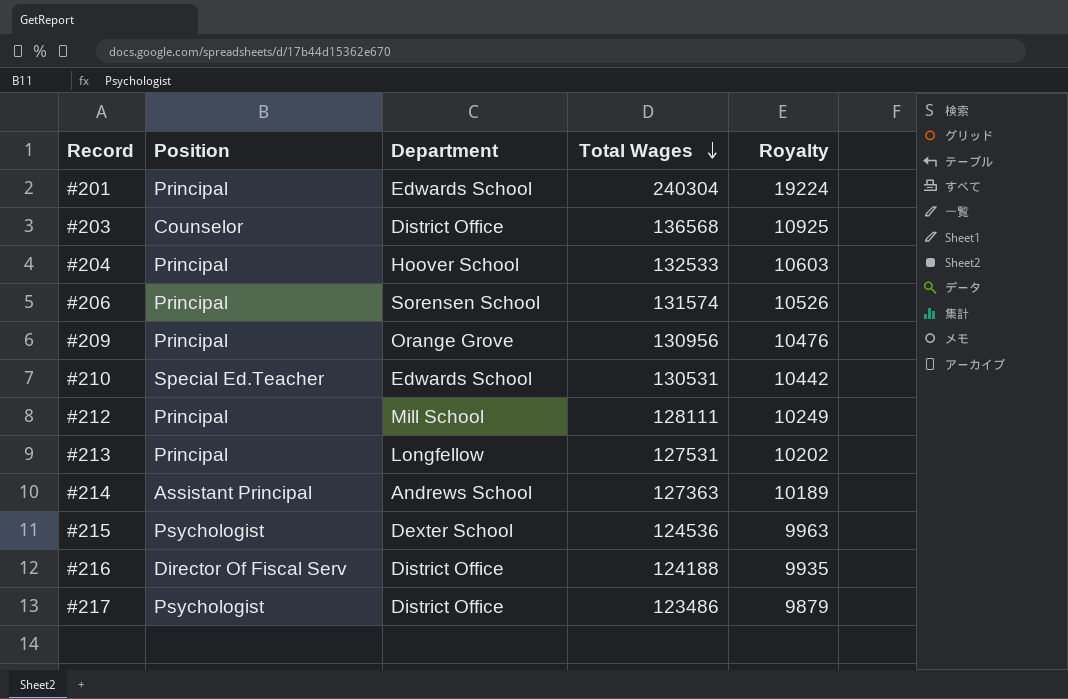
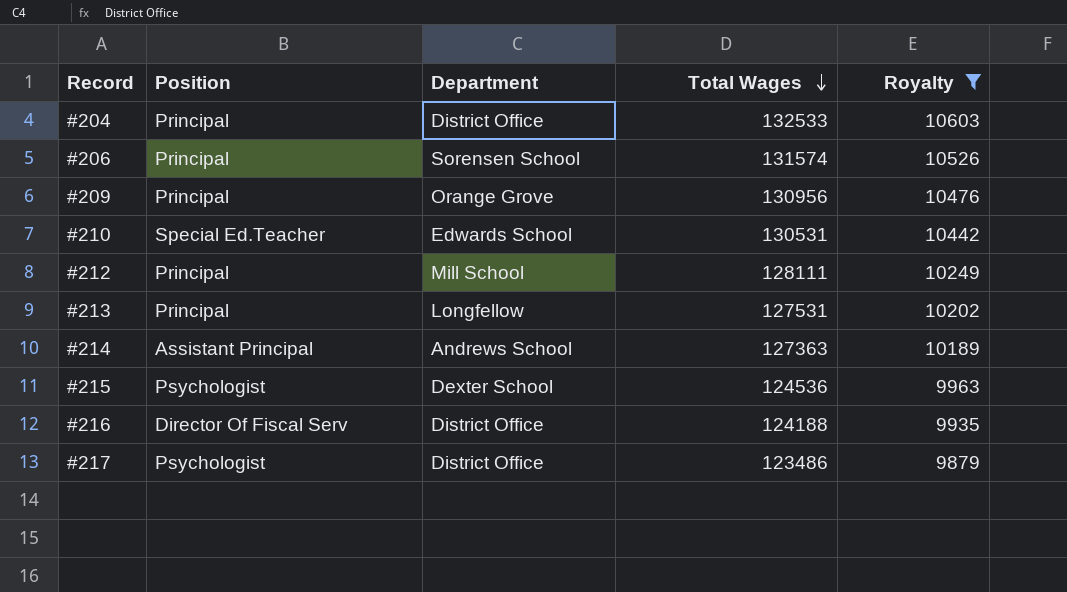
filter: none -> Royalty <= 10603
#204 | Department: Hoover School -> District Office

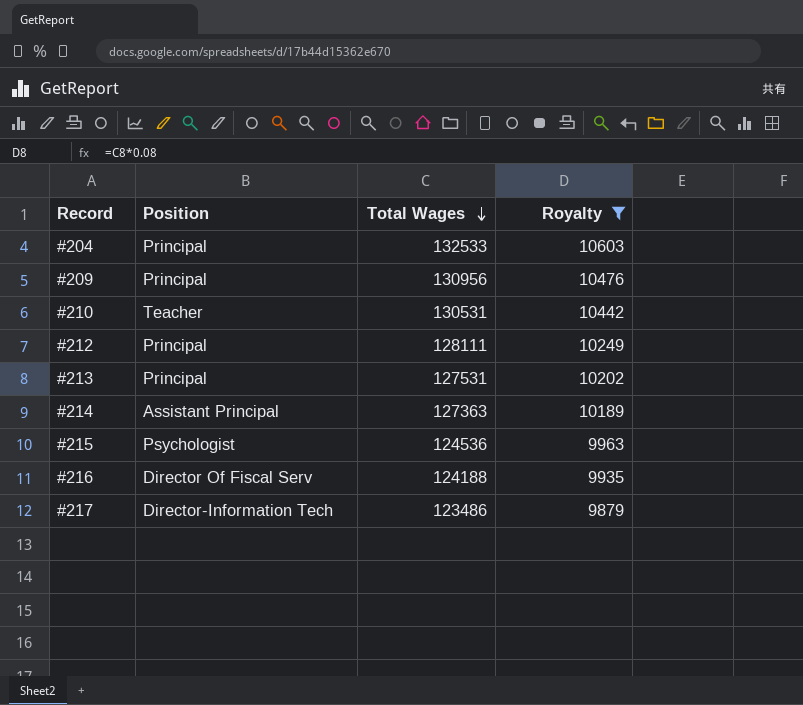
column Department | position: 3 -> none
row #206: Principal | Sorensen School | 131574 | 10526 -> none
#210 | Position: Special Ed.Teacher -> Teacher
#217 | Position: Psychologist -> Director-Information Tech

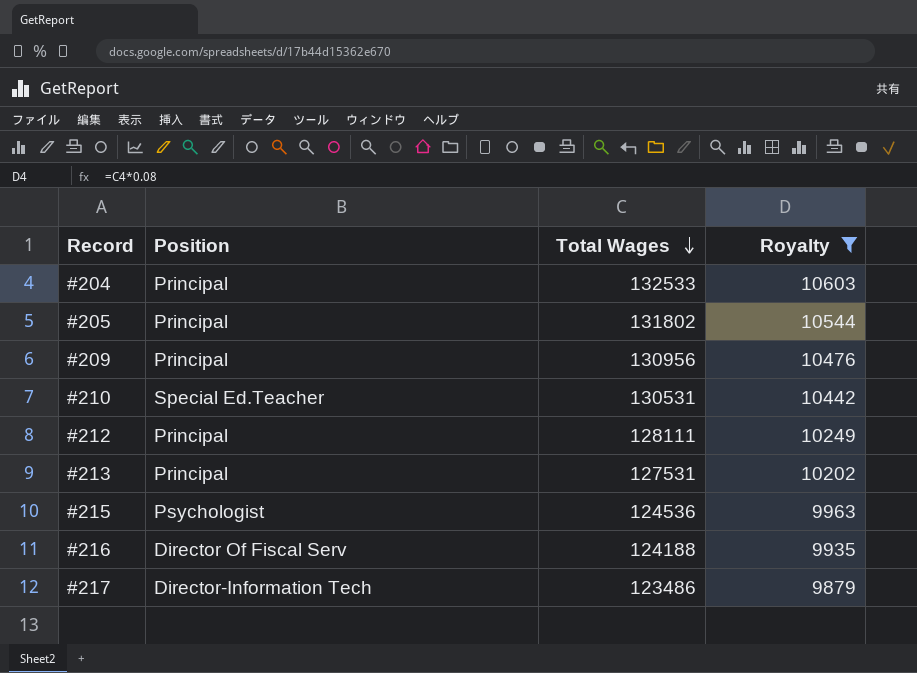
row #214: Assistant Principal | 127363 | 10189 -> none
row #205: none -> Principal | 131802 | 10544
#210 | Position: Teacher -> Special Ed.Teacher

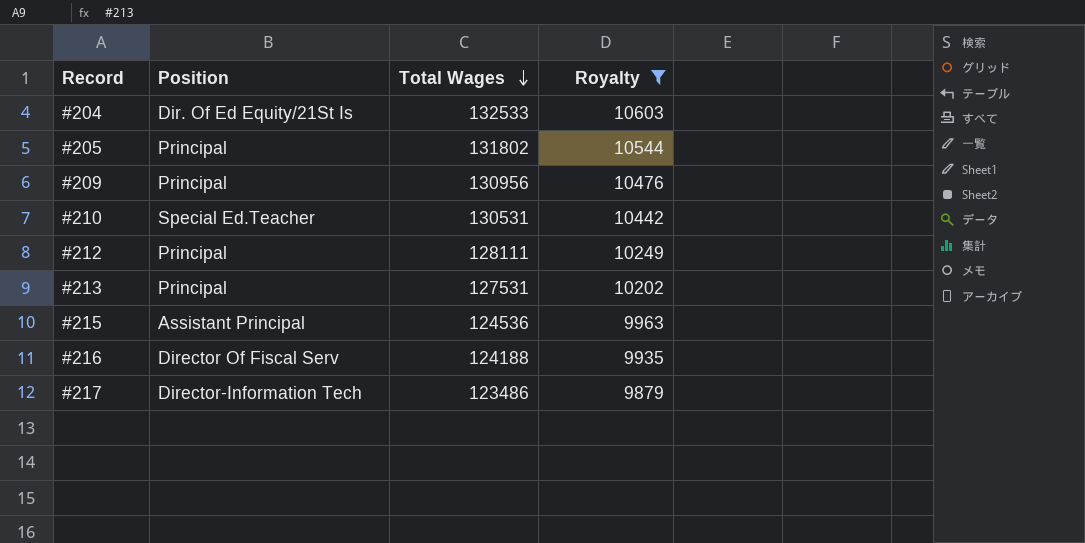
#204 | Position: Principal -> Dir. Of Ed Equity/21St Is
#215 | Position: Psychologist -> Assistant Principal

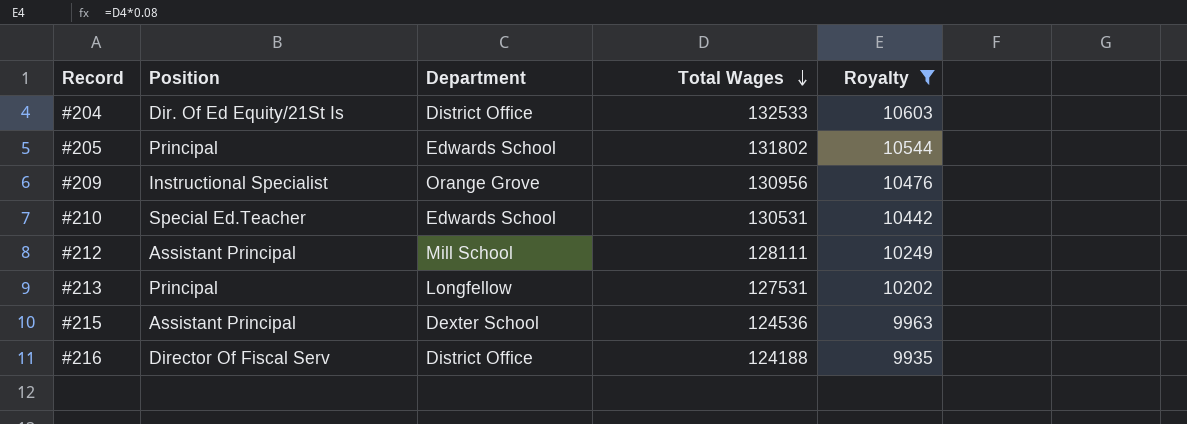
column Department | position: none -> 3
row #217: Director-Information Tech | 123486 | 9879 -> none
#209 | Position: Principal -> Instructional Specialist
#212 | Position: Principal -> Assistant Principal

